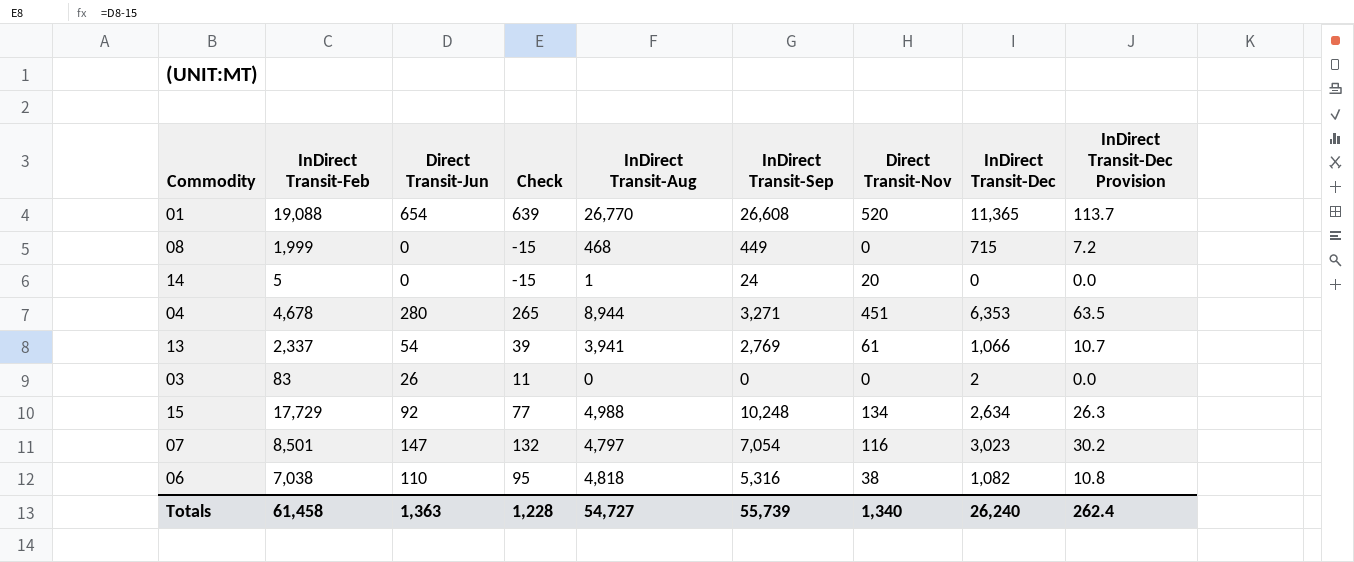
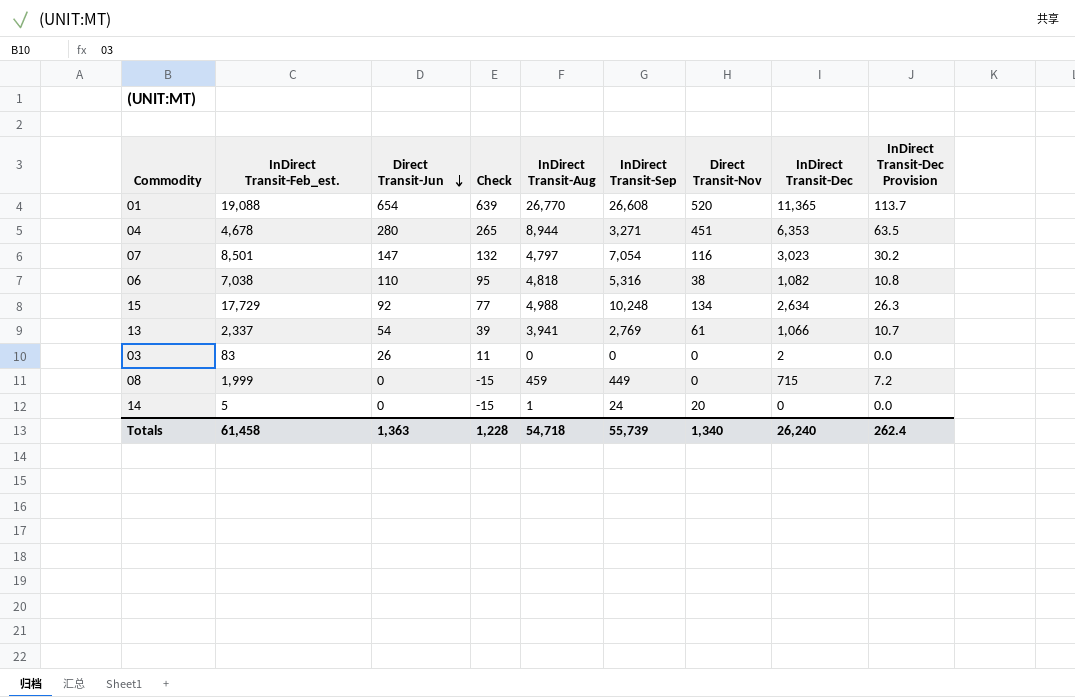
row order: none -> Direct Transit-Jun descending
column name: InDirect Transit-Feb -> InDirect Transit-Feb_est.
08 | InDirect Transit-Aug: 468 -> 459
Totals | InDirect Transit-Aug: 54,727 -> 54,718

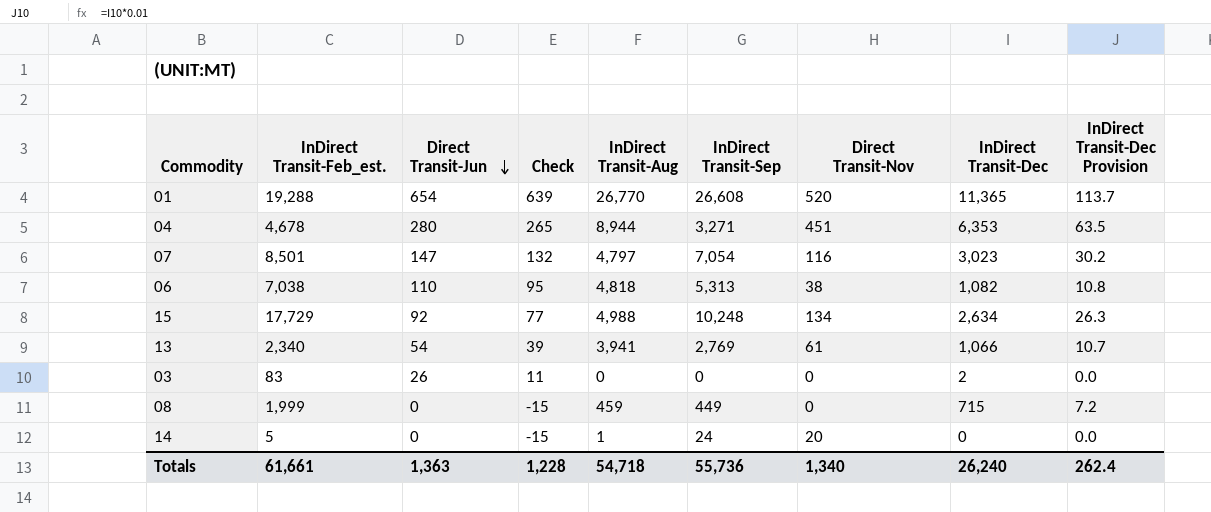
01 | InDirect Transit-Feb_est.: 19,088 -> 19,288
06 | InDirect Transit-Sep: 5,316 -> 5,313
13 | InDirect Transit-Feb_est.: 2,337 -> 2,340
Totals | InDirect Transit-Feb_est.: 61,458 -> 61,661
Totals | InDirect Transit-Sep: 55,739 -> 55,736

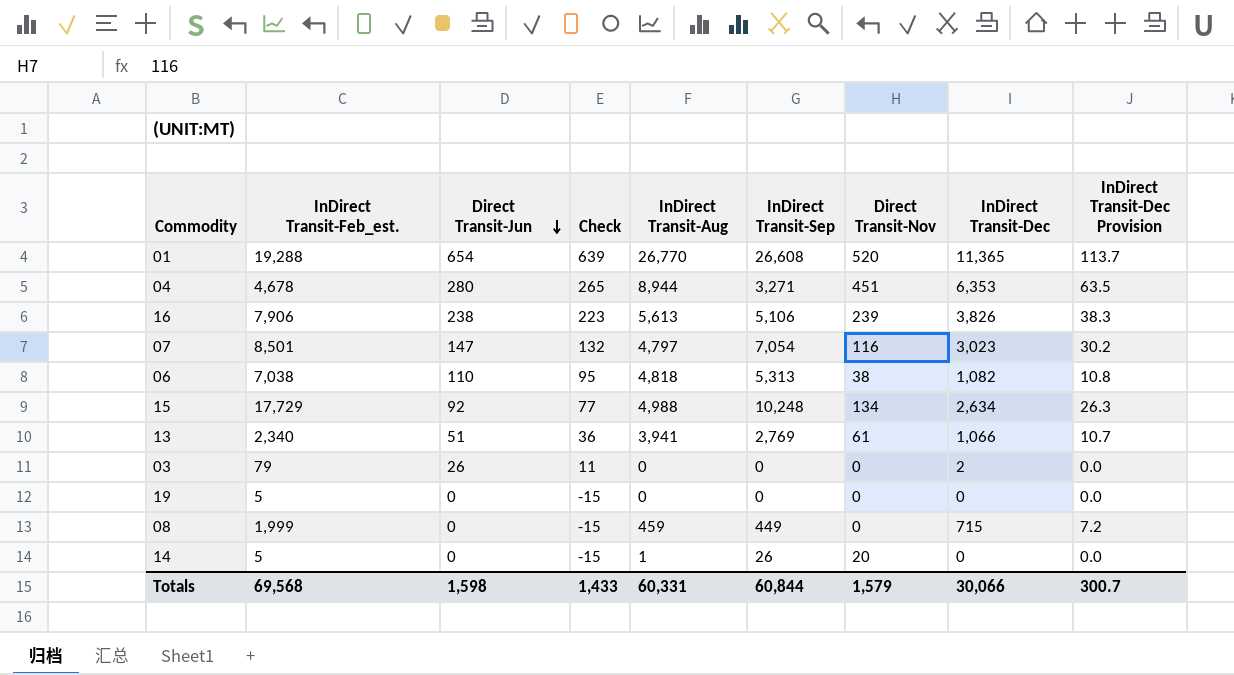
row 16: none -> 7,906 | 238 | 223 | 5,613 | 5,106 | 239 | 3,826 | 38.3
13 | Direct Transit-Jun: 54 -> 51
13 | Check: 39 -> 36
03 | InDirect Transit-Feb_est.: 83 -> 79
row 19: none -> 5 | 0 | -15 | 0 | 0 | 0 | 0 | 0.0
14 | InDirect Transit-Sep: 24 -> 26
Totals | InDirect Transit-Feb_est.: 61,661 -> 69,568
Totals | Direct Transit-Jun: 1,363 -> 1,598
Totals | Check: 1,228 -> 1,433
Totals | InDirect Transit-Aug: 54,718 -> 60,331
Totals | InDirect Transit-Sep: 55,736 -> 60,844
Totals | Direct Transit-Nov: 1,340 -> 1,579
Totals | InDirect Transit-Dec: 26,240 -> 30,066
Totals | InDirect Transit-Dec Provision: 262.4 -> 300.7

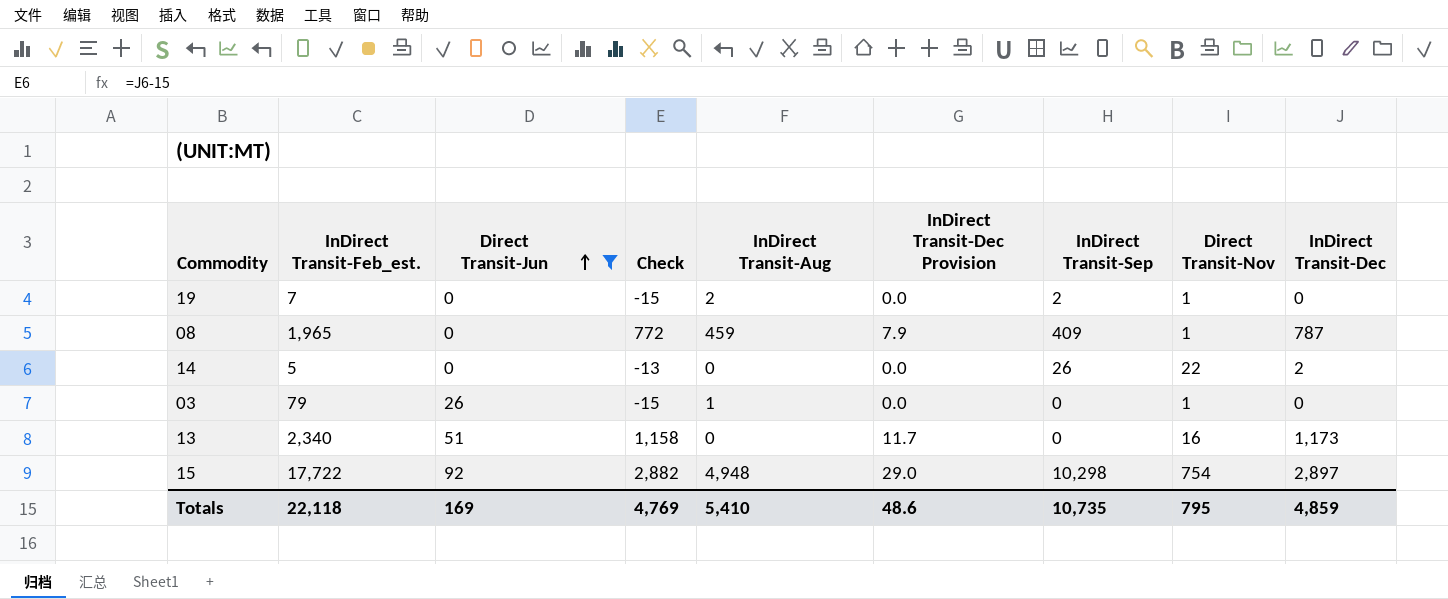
filter: none -> Direct Transit-Jun <= 92
row order: Direct Transit-Jun descending -> Direct Transit-Jun ascending
column Check | formula: [Direct Transit-Jun] - 15 -> [InDirect Transit-Dec] - 15
column InDirect Transit-Dec Provision | position: 9 -> 6
19 | InDirect Transit-Feb_est.: 5 -> 7
19 | InDirect Transit-Aug: 0 -> 2
19 | InDirect Transit-Sep: 0 -> 2
19 | Direct Transit-Nov: 0 -> 1
08 | InDirect Transit-Feb_est.: 1,999 -> 1,965
08 | InDirect Transit-Dec Provision: 7.2 -> 7.9
08 | InDirect Transit-Sep: 449 -> 409
08 | Direct Transit-Nov: 0 -> 1
08 | InDirect Transit-Dec: 715 -> 787
14 | InDirect Transit-Aug: 1 -> 0
14 | Direct Transit-Nov: 20 -> 22
14 | InDirect Transit-Dec: 0 -> 2
03 | InDirect Transit-Aug: 0 -> 1
03 | Direct Transit-Nov: 0 -> 1
03 | InDirect Transit-Dec: 2 -> 0
13 | InDirect Transit-Aug: 3,941 -> 0
13 | InDirect Transit-Dec Provision: 10.7 -> 11.7
13 | InDirect Transit-Sep: 2,769 -> 0
13 | Direct Transit-Nov: 61 -> 16
13 | InDirect Transit-Dec: 1,066 -> 1,173
15 | InDirect Transit-Feb_est.: 17,729 -> 17,722
15 | InDirect Transit-Aug: 4,988 -> 4,948
15 | InDirect Transit-Dec Provision: 26.3 -> 29.0
15 | InDirect Transit-Sep: 10,248 -> 10,298
15 | Direct Transit-Nov: 134 -> 754
15 | InDirect Transit-Dec: 2,634 -> 2,897
Totals | InDirect Transit-Feb_est.: 69,568 -> 22,118
Totals | Direct Transit-Jun: 1,598 -> 169
Totals | Check: 1,433 -> 4,769
Totals | InDirect Transit-Aug: 60,331 -> 5,410
Totals | InDirect Transit-Dec Provision: 300.7 -> 48.6
Totals | InDirect Transit-Sep: 60,844 -> 10,735
Totals | Direct Transit-Nov: 1,579 -> 795
Totals | InDirect Transit-Dec: 30,066 -> 4,859

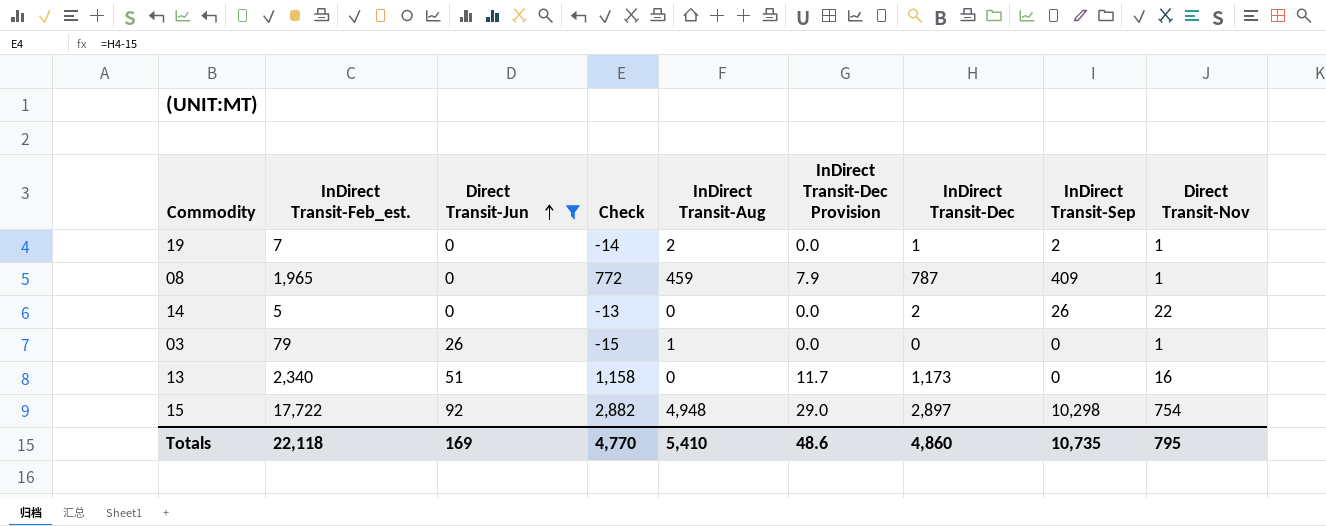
column InDirect Transit-Dec | position: 9 -> 7
19 | Check: -15 -> -14
19 | InDirect Transit-Dec: 0 -> 1
Totals | Check: 4,769 -> 4,770
Totals | InDirect Transit-Dec: 4,859 -> 4,860

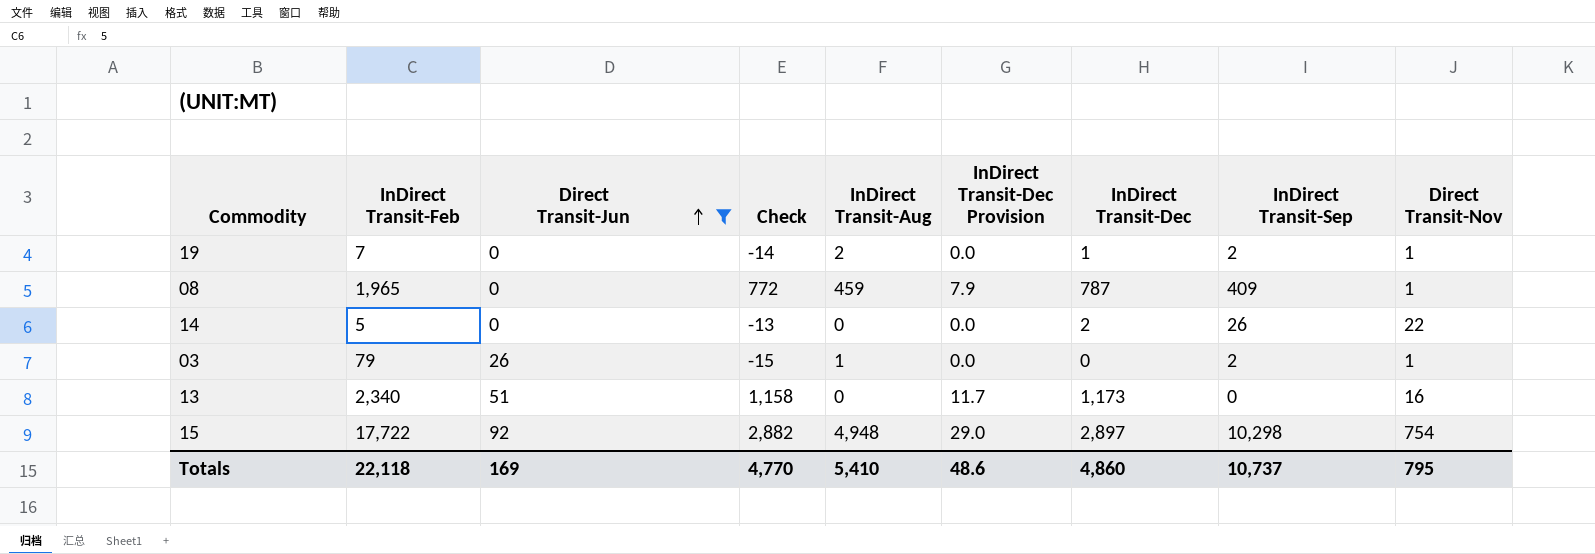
column name: InDirect Transit-Feb_est. -> InDirect Transit-Feb
03 | InDirect Transit-Sep: 0 -> 2
Totals | InDirect Transit-Sep: 10,735 -> 10,737

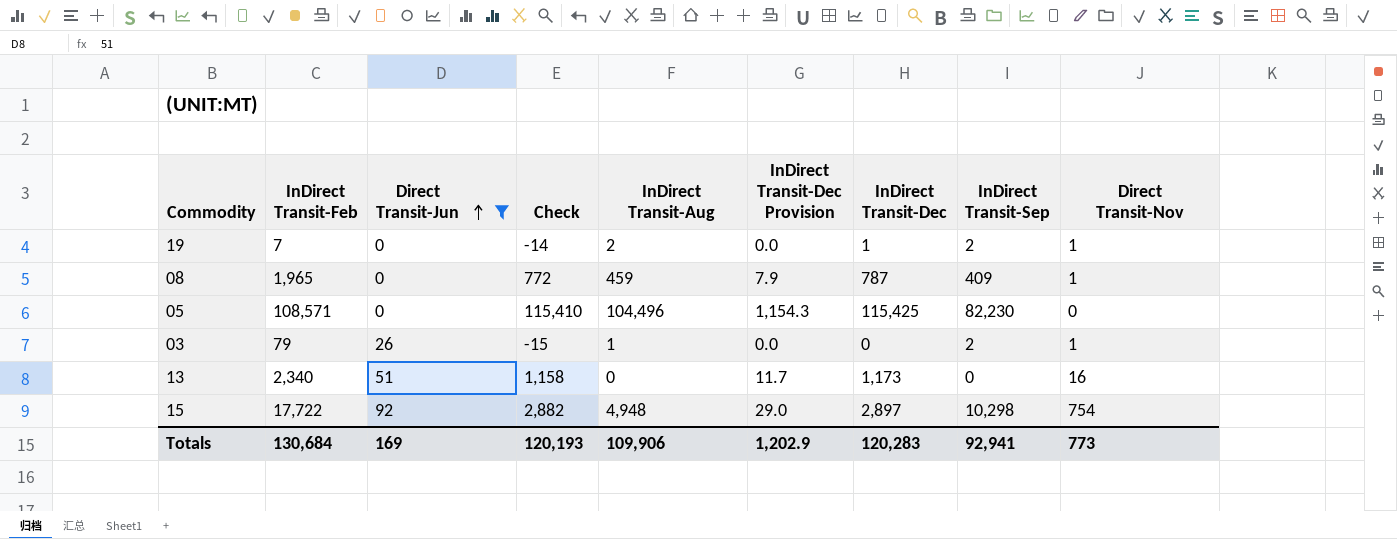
row 14: 5 | 0 | -13 | 0 | 0.0 | 2 | 26 | 22 -> none
row 05: none -> 108,571 | 0 | 115,410 | 104,496 | 1,154.3 | 115,425 | 82,230 | 0
Totals | InDirect Transit-Feb: 22,118 -> 130,684
Totals | Check: 4,770 -> 120,193
Totals | InDirect Transit-Aug: 5,410 -> 109,906
Totals | InDirect Transit-Dec Provision: 48.6 -> 1,202.9
Totals | InDirect Transit-Dec: 4,860 -> 120,283
Totals | InDirect Transit-Sep: 10,737 -> 92,941
Totals | Direct Transit-Nov: 795 -> 773

